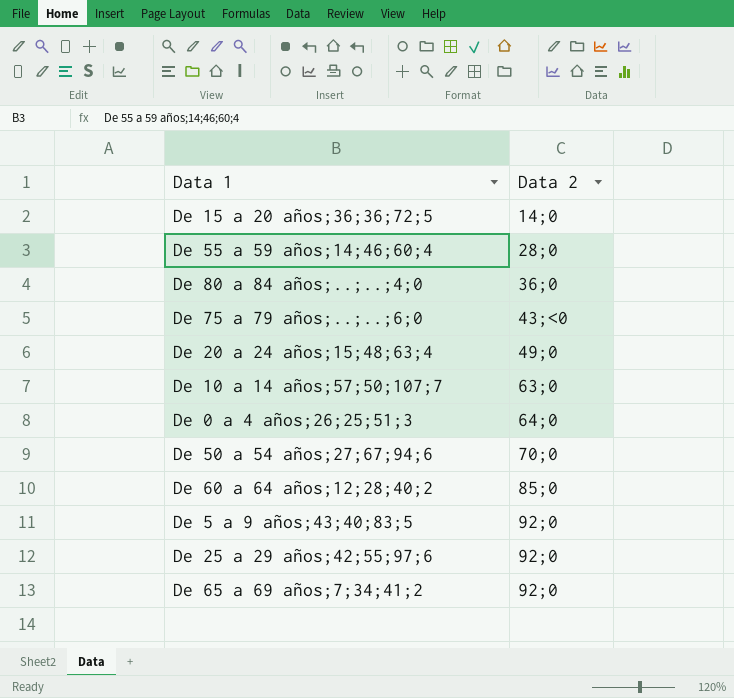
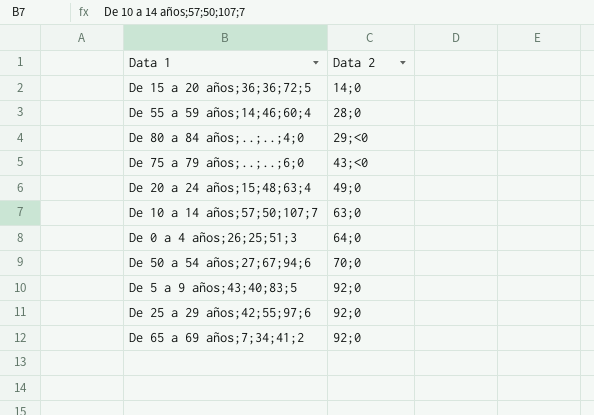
row De 60 a 64 años;12;28;40;2: 85;0 -> none
De 80 a 84 años;..;..;4;0 | Data 2: 36;0 -> 29;<0

